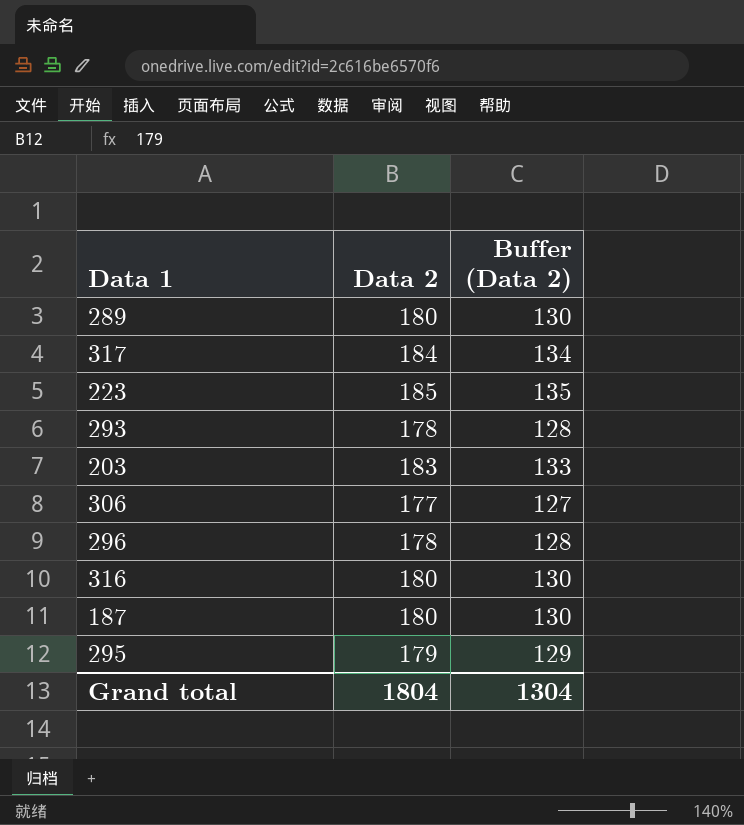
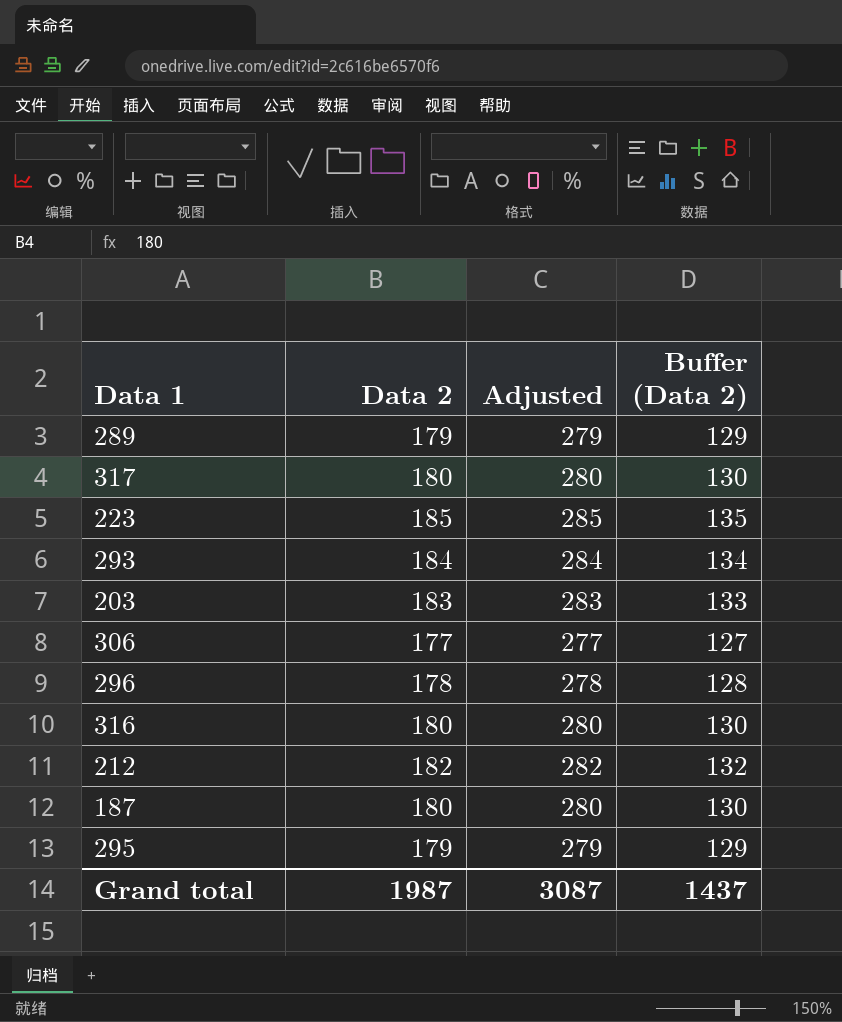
column Adjusted | formula: none -> [Data 2] + 100
289 | Data 2: 180 -> 179
289 | Buffer (Data 2): 130 -> 129
317 | Data 2: 184 -> 180
317 | Buffer (Data 2): 134 -> 130
293 | Data 2: 178 -> 184
293 | Buffer (Data 2): 128 -> 134
row 212: none -> 182 | 282 | 132
Grand total | Data 2: 1804 -> 1987
Grand total | Buffer (Data 2): 1304 -> 1437

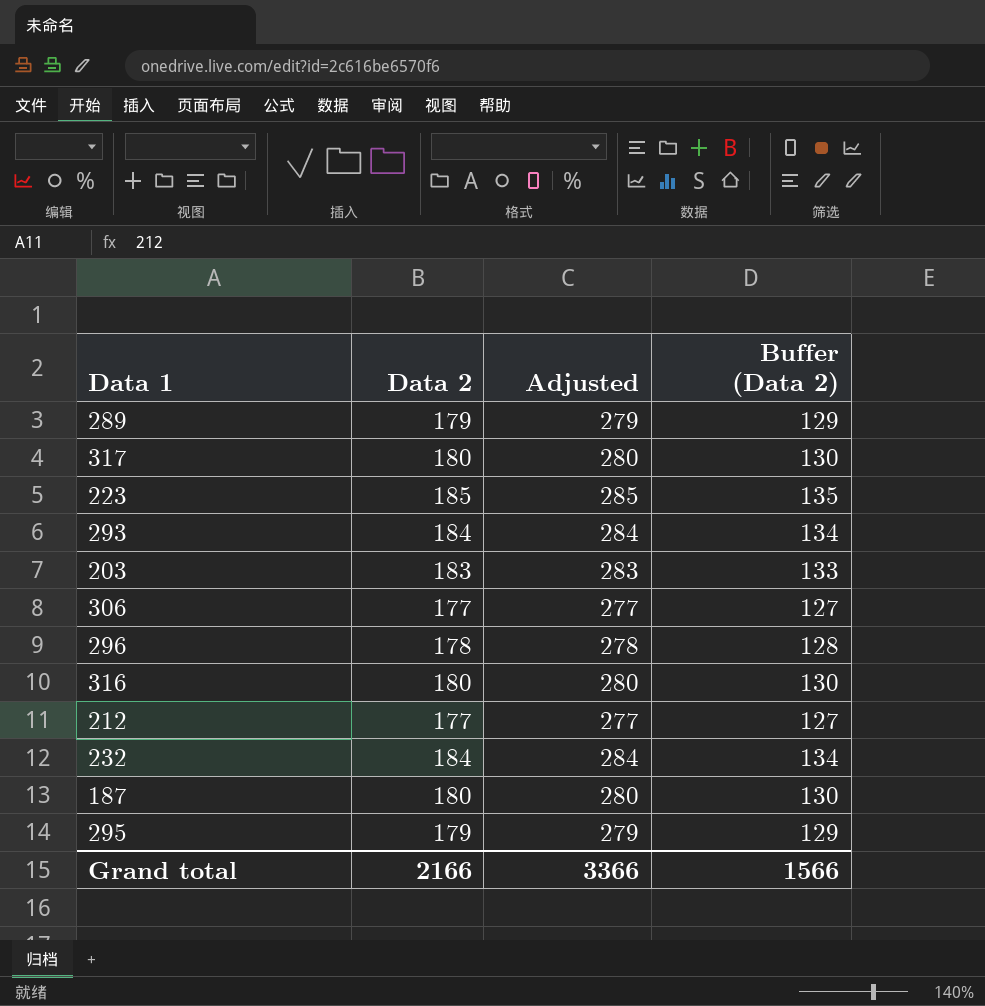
212 | Data 2: 182 -> 177
212 | Adjusted: 282 -> 277
212 | Buffer (Data 2): 132 -> 127
row 232: none -> 184 | 284 | 134
Grand total | Data 2: 1987 -> 2166
Grand total | Adjusted: 3087 -> 3366
Grand total | Buffer (Data 2): 1437 -> 1566

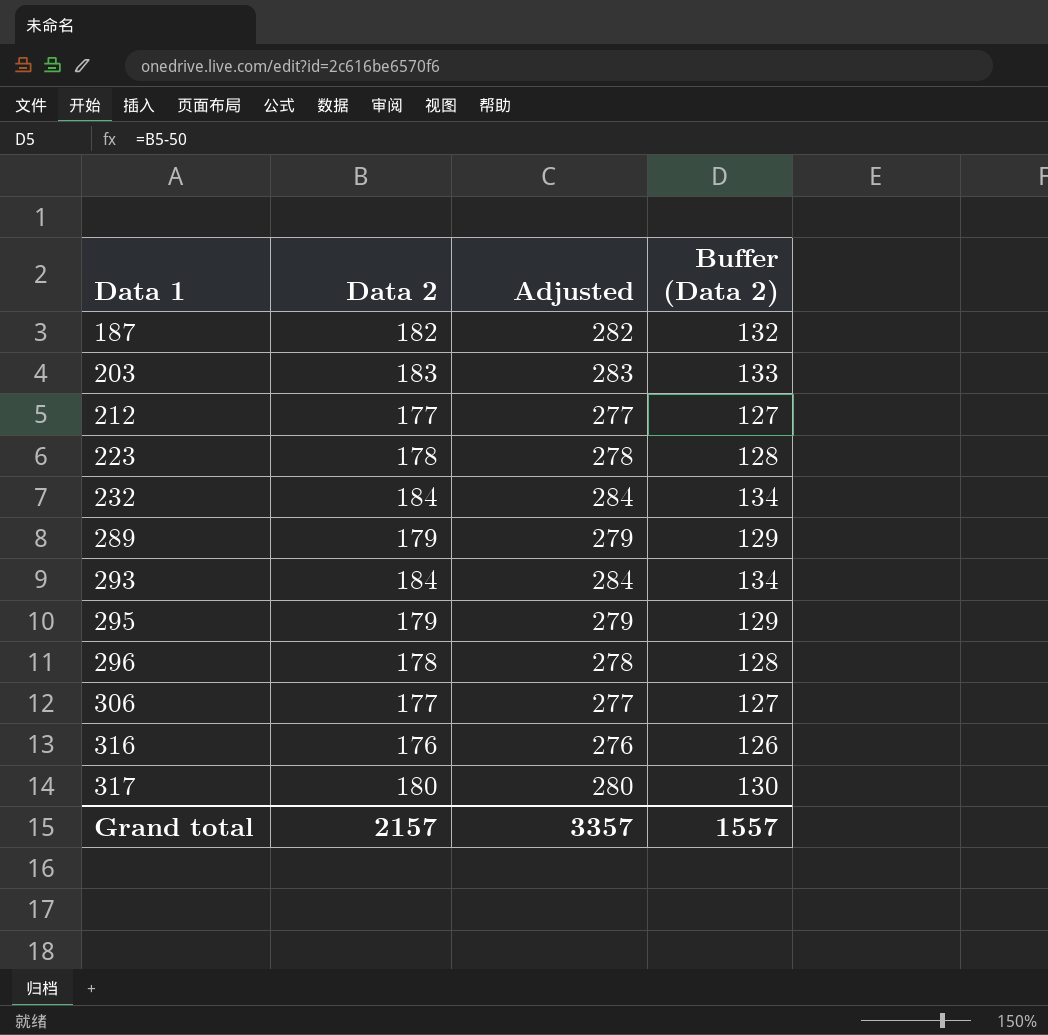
row order: none -> Data 1 ascending
187 | Data 2: 180 -> 182
187 | Adjusted: 280 -> 282
187 | Buffer (Data 2): 130 -> 132
223 | Data 2: 185 -> 178
223 | Adjusted: 285 -> 278
223 | Buffer (Data 2): 135 -> 128
316 | Data 2: 180 -> 176
316 | Adjusted: 280 -> 276
316 | Buffer (Data 2): 130 -> 126
Grand total | Data 2: 2166 -> 2157
Grand total | Adjusted: 3366 -> 3357
Grand total | Buffer (Data 2): 1566 -> 1557

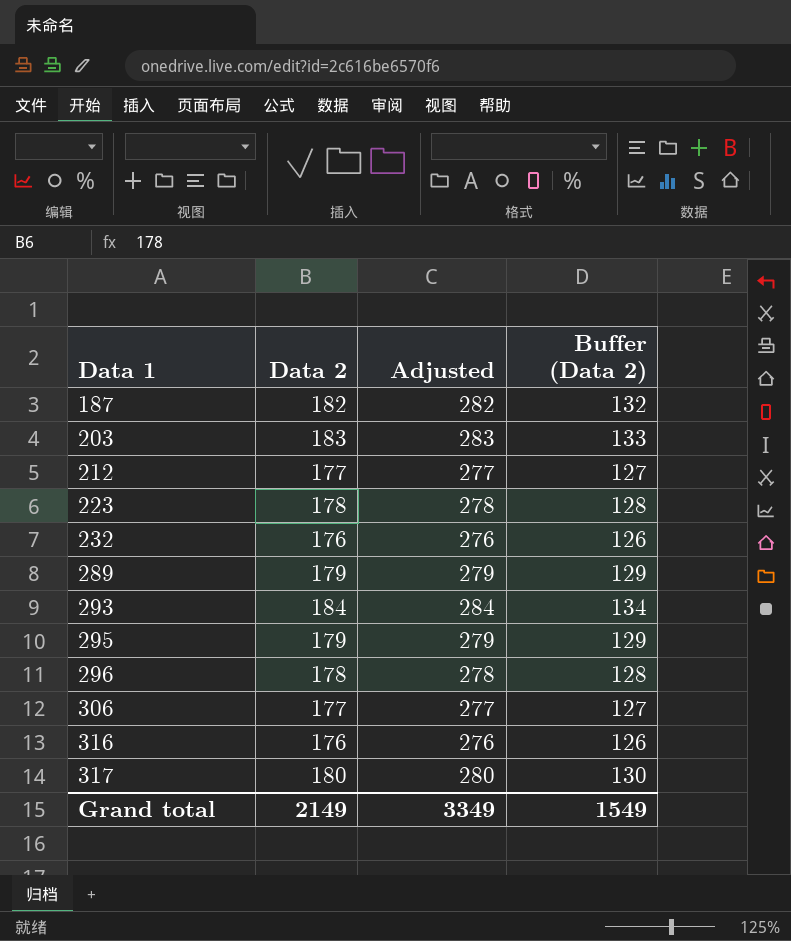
232 | Data 2: 184 -> 176
232 | Adjusted: 284 -> 276
232 | Buffer (Data 2): 134 -> 126
Grand total | Data 2: 2157 -> 2149
Grand total | Adjusted: 3357 -> 3349
Grand total | Buffer (Data 2): 1557 -> 1549

